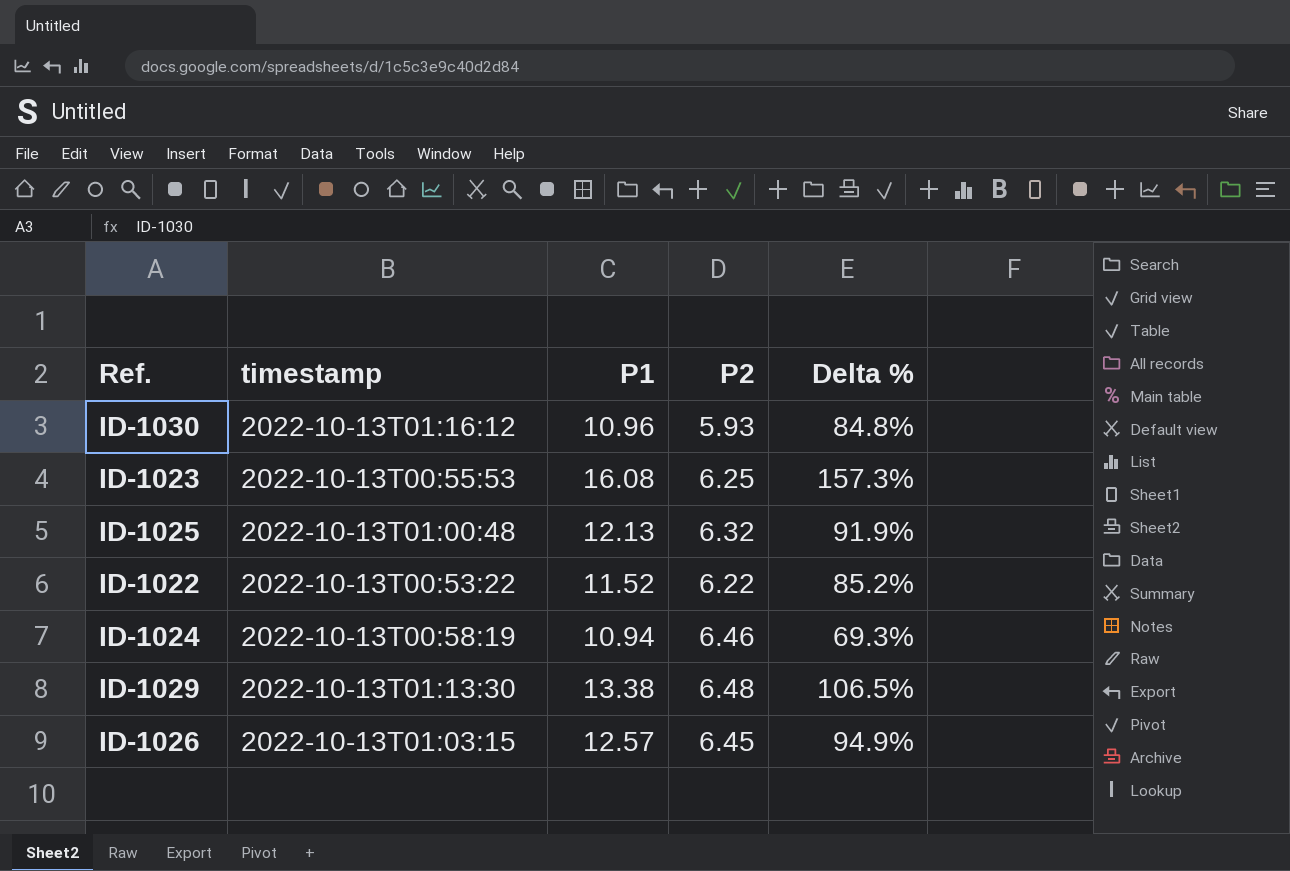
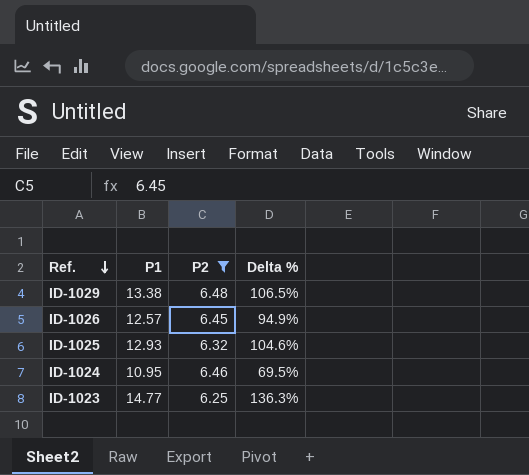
filter: none -> P2 >= 6.25
row order: none -> Ref. descending
column timestamp | position: 2 -> none
ID-1025 | P1: 12.13 -> 12.93
ID-1025 | Delta %: 91.9% -> 104.6%
ID-1024 | P1: 10.94 -> 10.95
ID-1024 | Delta %: 69.3% -> 69.5%
ID-1023 | P1: 16.08 -> 14.77
ID-1023 | Delta %: 157.3% -> 136.3%

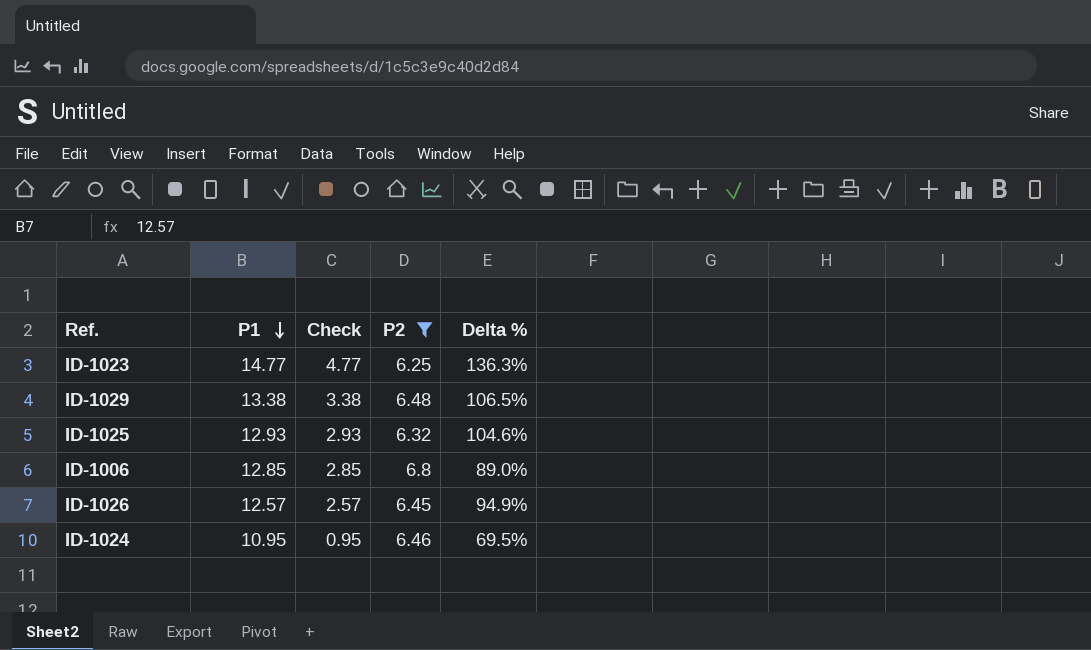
row order: Ref. descending -> P1 descending
column Check | formula: none -> [P1] - 10
row ID-1006: none -> 12.85 | 2.85 | 6.8 | 89.0%

